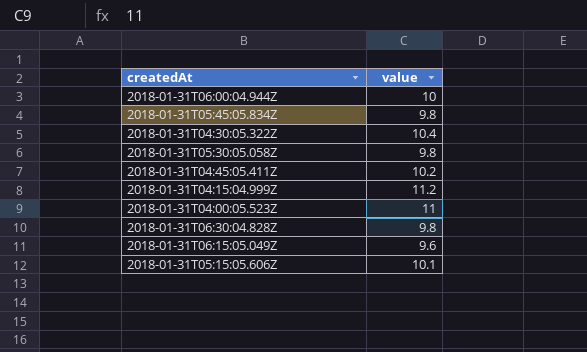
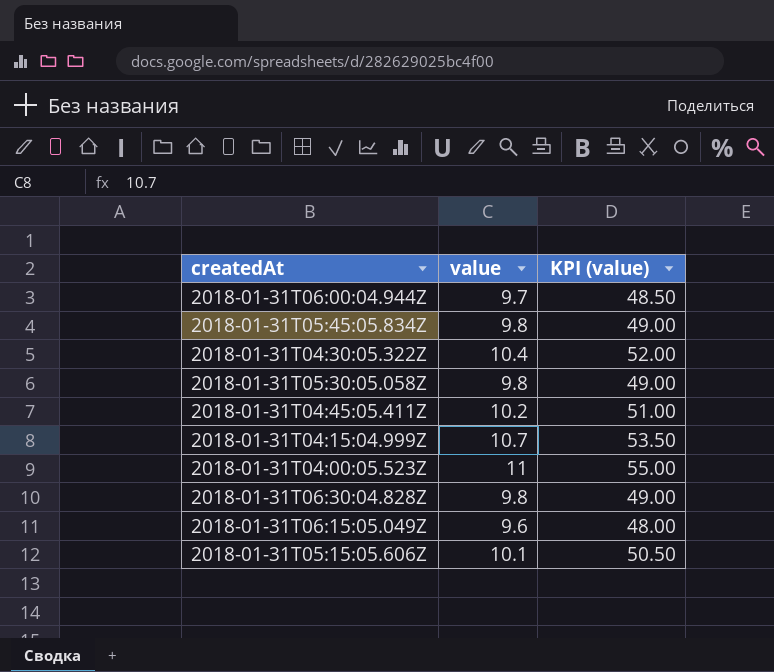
column KPI (value) | formula: none -> [value] * 5
2018-01-31T06:00:04.944Z | value: 10 -> 9.7
2018-01-31T04:15:04.999Z | value: 11.2 -> 10.7

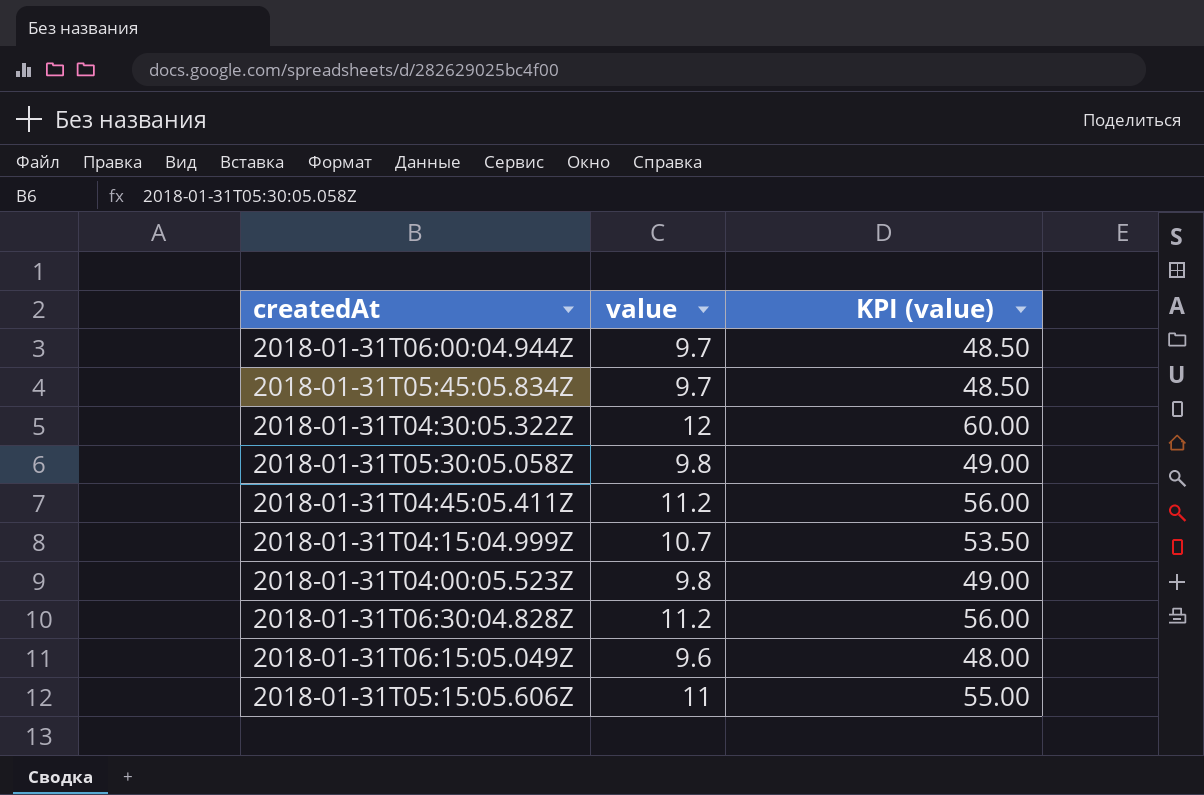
2018-01-31T05:45:05.834Z | value: 9.8 -> 9.7
2018-01-31T05:45:05.834Z | KPI (value): 49.00 -> 48.50
2018-01-31T04:30:05.322Z | value: 10.4 -> 12
2018-01-31T04:30:05.322Z | KPI (value): 52.00 -> 60.00
2018-01-31T04:45:05.411Z | value: 10.2 -> 11.2
2018-01-31T04:45:05.411Z | KPI (value): 51.00 -> 56.00
2018-01-31T04:00:05.523Z | value: 11 -> 9.8
2018-01-31T04:00:05.523Z | KPI (value): 55.00 -> 49.00
2018-01-31T06:30:04.828Z | value: 9.8 -> 11.2
2018-01-31T06:30:04.828Z | KPI (value): 49.00 -> 56.00
2018-01-31T05:15:05.606Z | value: 10.1 -> 11
2018-01-31T05:15:05.606Z | KPI (value): 50.50 -> 55.00

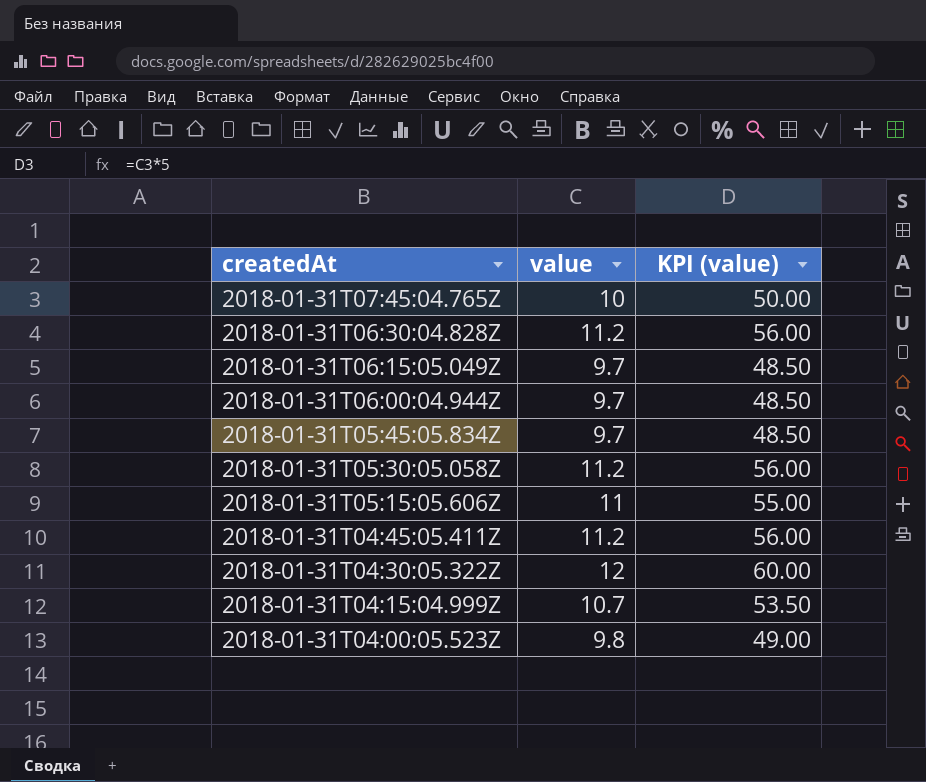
row order: none -> createdAt descending
row 2018-01-31T07:45:04.765Z: none -> 10 | 50.00
2018-01-31T06:15:05.049Z | value: 9.6 -> 9.7
2018-01-31T06:15:05.049Z | KPI (value): 48.00 -> 48.50
2018-01-31T05:30:05.058Z | value: 9.8 -> 11.2
2018-01-31T05:30:05.058Z | KPI (value): 49.00 -> 56.00

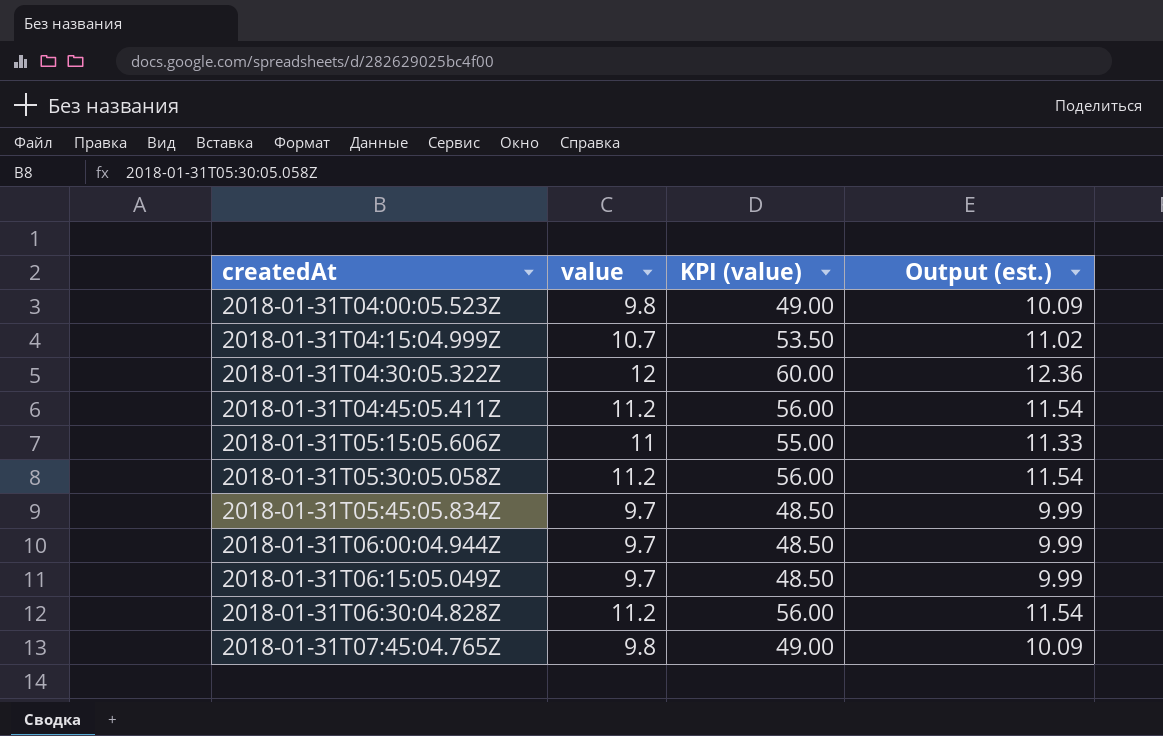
row order: createdAt descending -> createdAt ascending
column Output (est.) | formula: none -> [value] * 1.03
2018-01-31T07:45:04.765Z | value: 10 -> 9.8
2018-01-31T07:45:04.765Z | KPI (value): 50.00 -> 49.00

